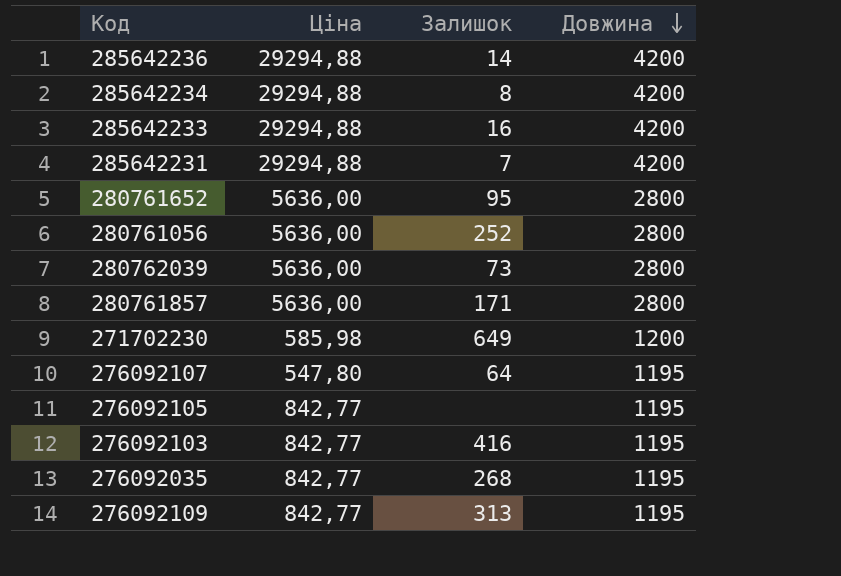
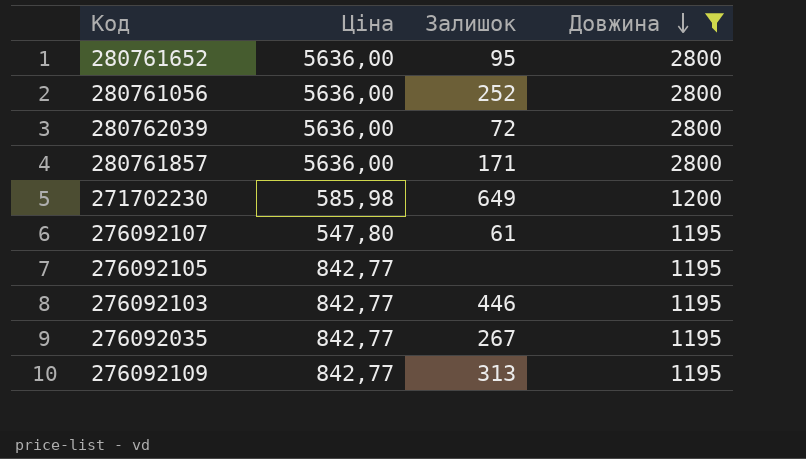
filter: none -> Довжина != 4200
280762039 | Залишок: 73 -> 72
276092107 | Залишок: 64 -> 61
276092103 | Залишок: 416 -> 446
276092035 | Залишок: 268 -> 267

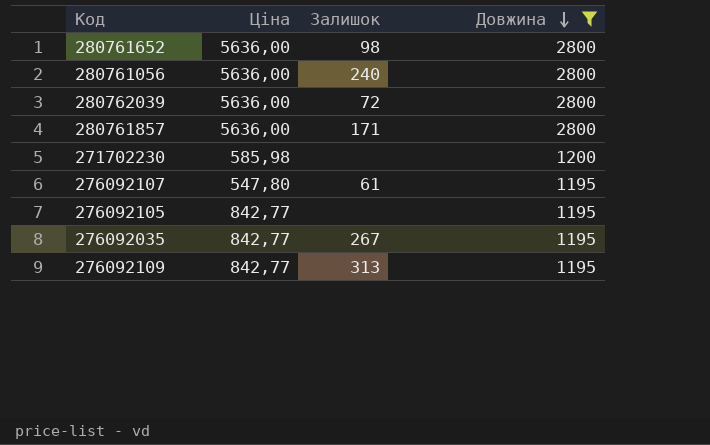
row 276092103: 842,77 | 446 | 1195 -> none
280761652 | Залишок: 95 -> 98
280761056 | Залишок: 252 -> 240
271702230 | Залишок: 649 -> none

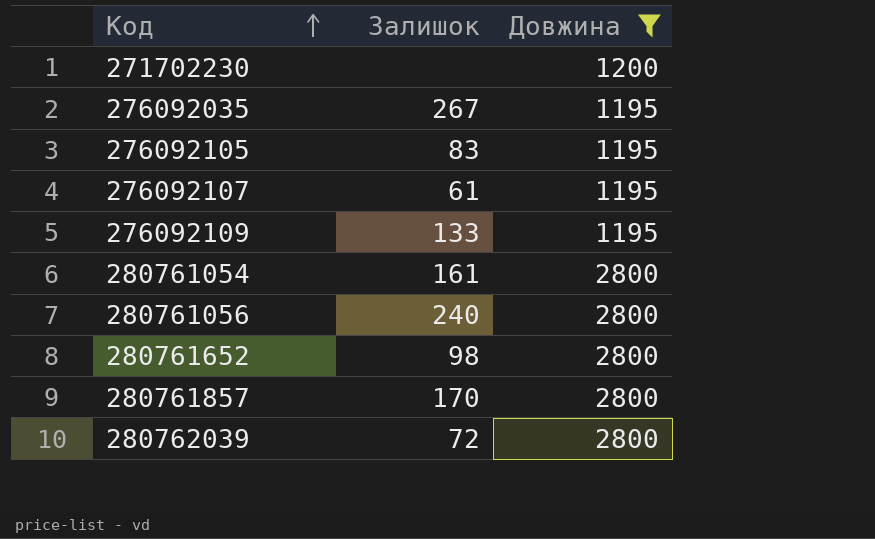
row order: Довжина descending -> Код ascending
column Ціна | position: 2 -> none
276092105 | Залишок: none -> 83
276092109 | Залишок: 313 -> 133
row 280761054: none -> 161 | 2800
280761857 | Залишок: 171 -> 170

